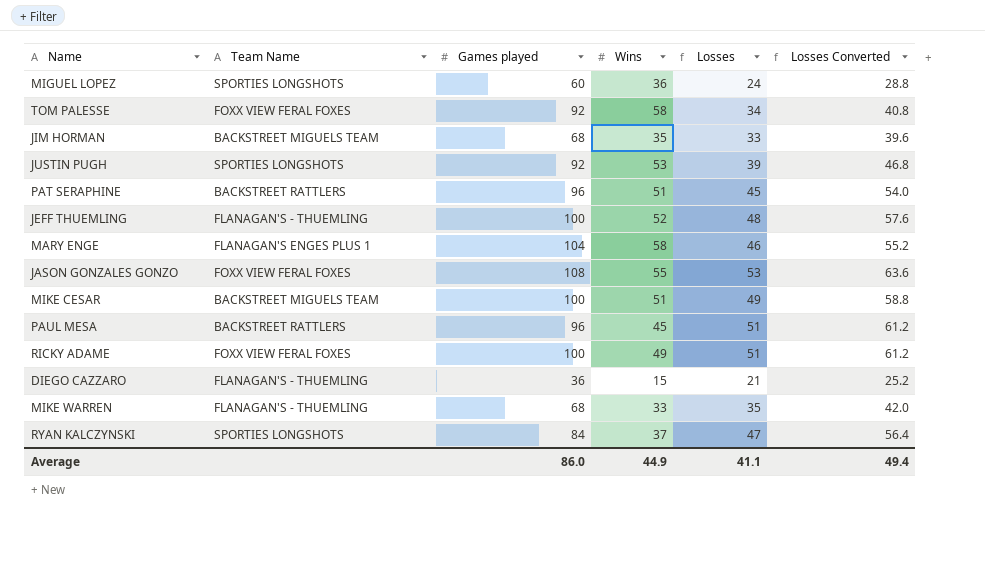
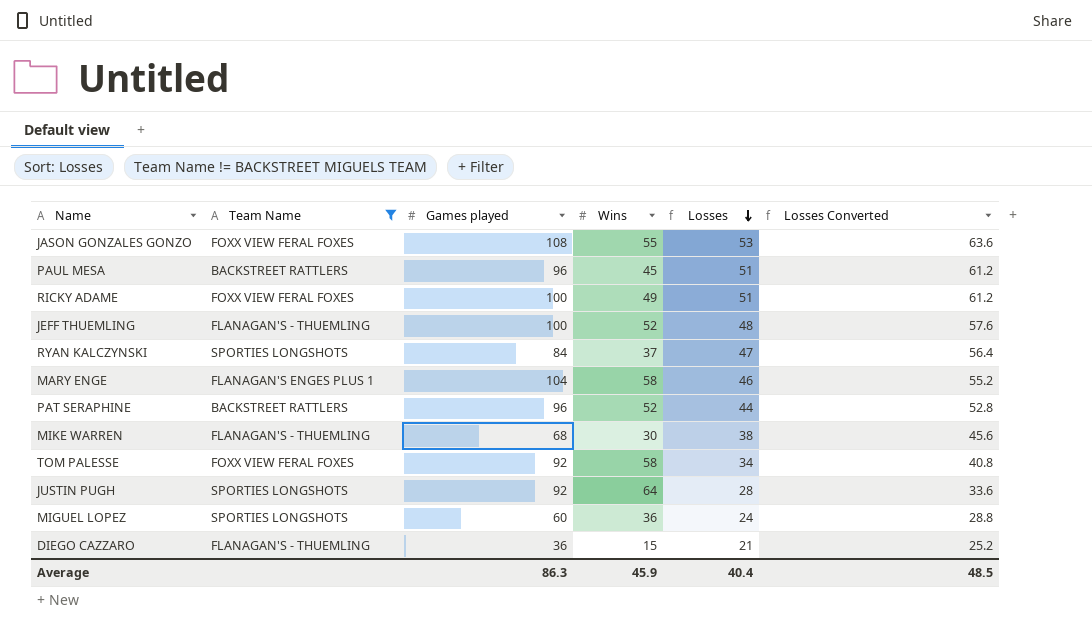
filter: none -> Team Name != BACKSTREET MIGUELS TEAM
row order: none -> Losses descending
PAT SERAPHINE | Wins: 51 -> 52
PAT SERAPHINE | Losses: 45 -> 44
PAT SERAPHINE | Losses Converted: 54.0 -> 52.8
MIKE WARREN | Wins: 33 -> 30
MIKE WARREN | Losses: 35 -> 38
MIKE WARREN | Losses Converted: 42.0 -> 45.6
JUSTIN PUGH | Wins: 53 -> 64
JUSTIN PUGH | Losses: 39 -> 28
JUSTIN PUGH | Losses Converted: 46.8 -> 33.6
Average | Games played: 86.0 -> 86.3
Average | Wins: 44.9 -> 45.9
Average | Losses: 41.1 -> 40.4
Average | Losses Converted: 49.4 -> 48.5

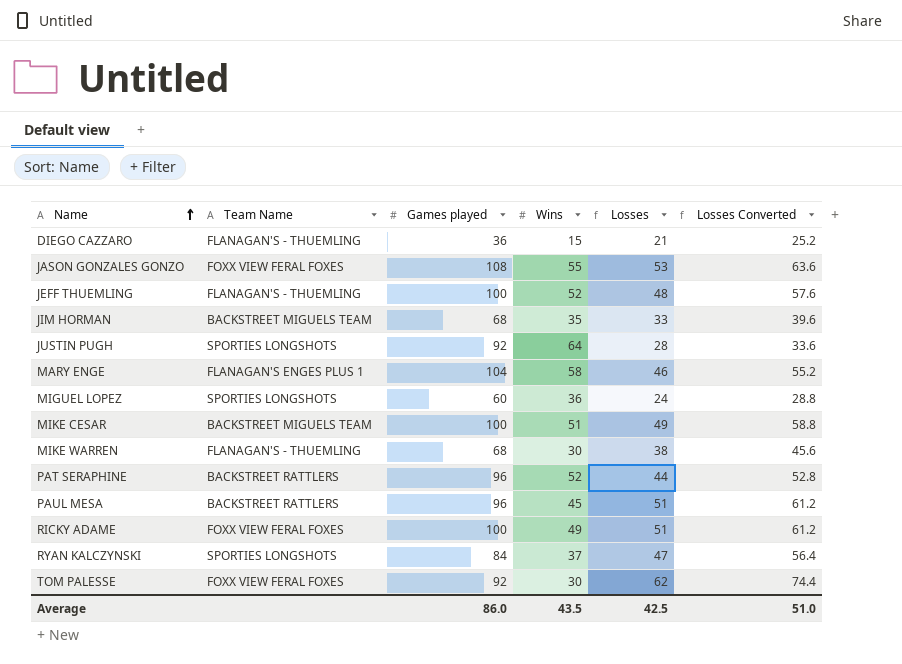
filter: Team Name != BACKSTREET MIGUELS TEAM -> none
row order: Losses descending -> Name ascending
TOM PALESSE | Wins: 58 -> 30
TOM PALESSE | Losses: 34 -> 62
TOM PALESSE | Losses Converted: 40.8 -> 74.4
Average | Games played: 86.3 -> 86.0
Average | Wins: 45.9 -> 43.5
Average | Losses: 40.4 -> 42.5
Average | Losses Converted: 48.5 -> 51.0

